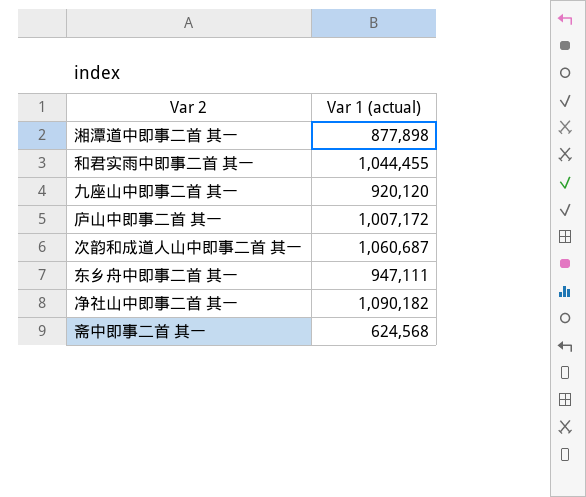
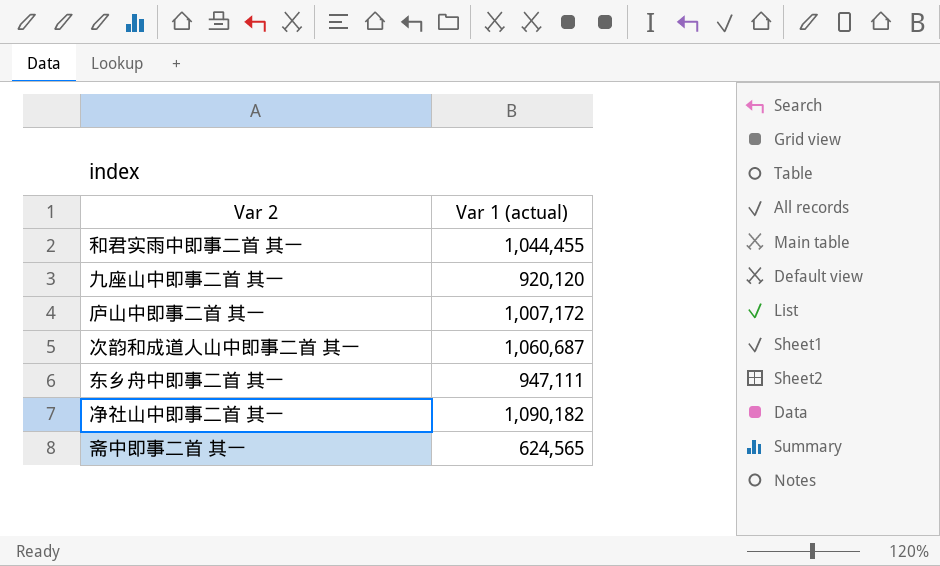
row 湘潭道中即事二首 其一: 877,898 -> none
斋中即事二首 其一 | Var 1 (actual): 624,568 -> 624,565

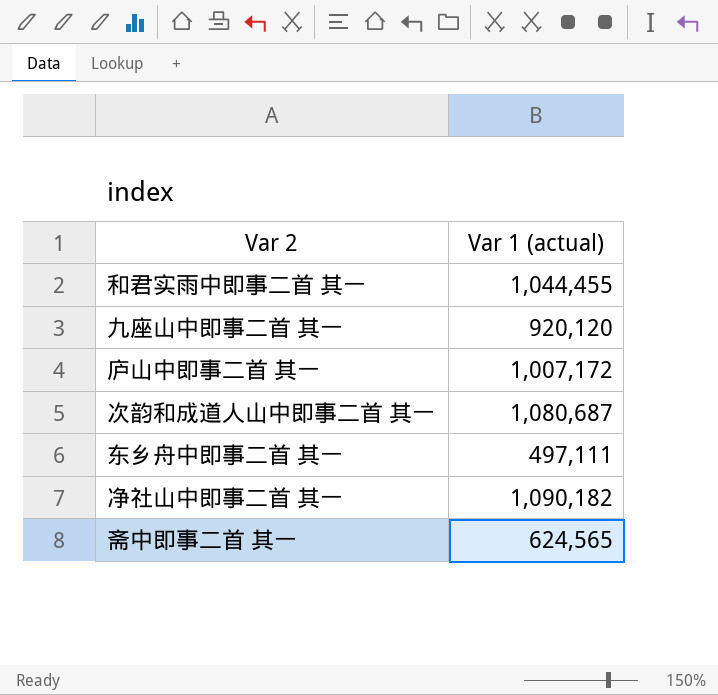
次韵和成道人山中即事二首 其一 | Var 1 (actual): 1,060,687 -> 1,080,687
东乡舟中即事二首 其一 | Var 1 (actual): 947,111 -> 497,111

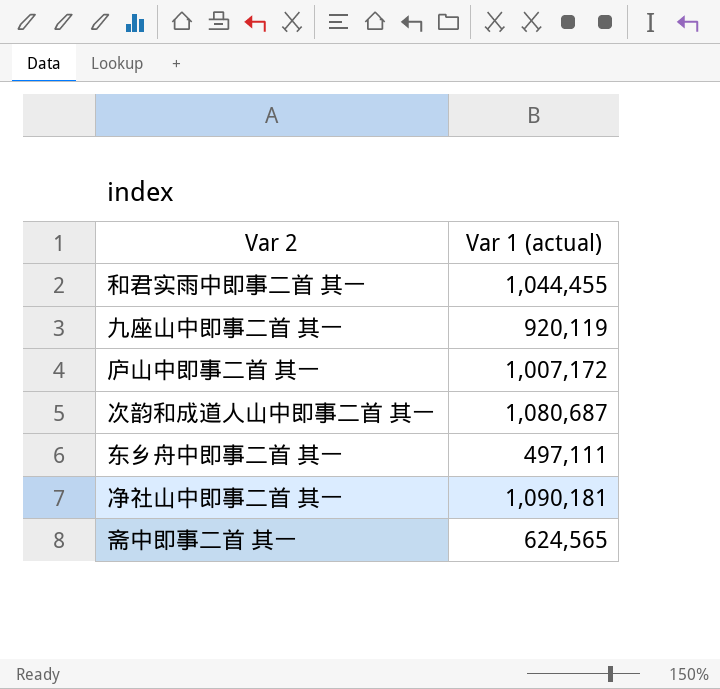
九座山中即事二首 其一 | Var 1 (actual): 920,120 -> 920,119
净社山中即事二首 其一 | Var 1 (actual): 1,090,182 -> 1,090,181

